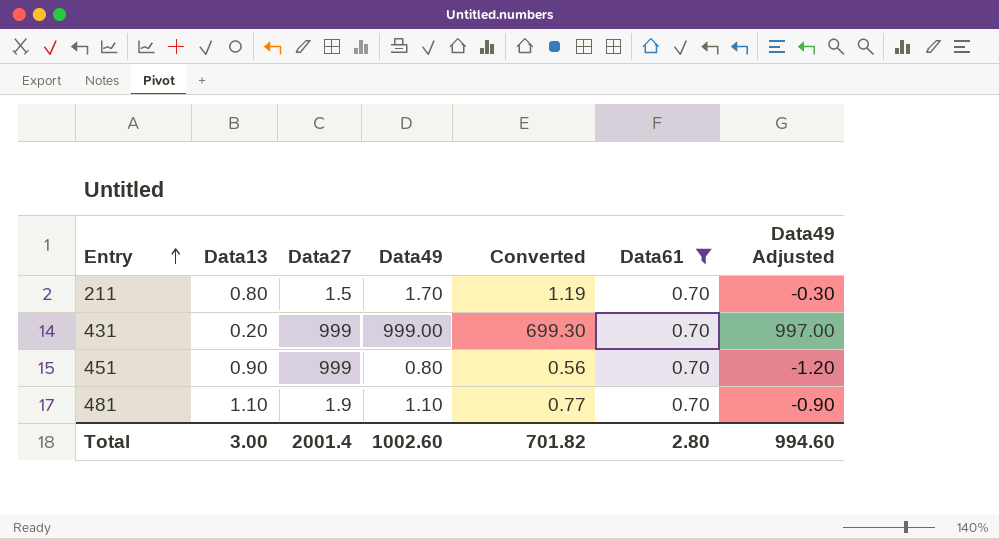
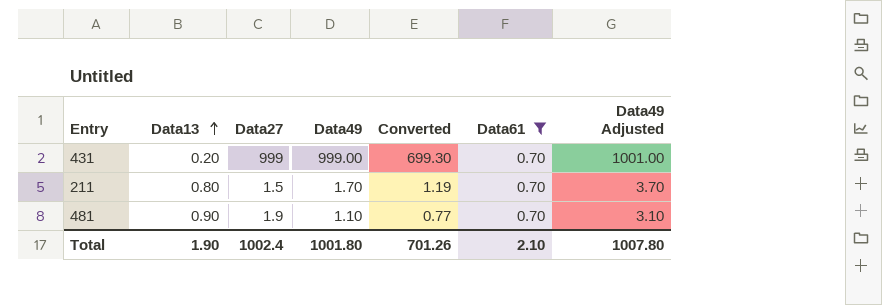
row order: Entry ascending -> Data13 ascending
column Data49 Adjusted | formula: [Data49] - 2 -> [Data49] + 2
row 451: 0.90 | 999 | 0.80 | 0.56 | 0.70 | -1.20 -> none
481 | Data13: 1.10 -> 0.90
Total | Data13: 3.00 -> 1.90
Total | Data27: 2001.4 -> 1002.4
Total | Data49: 1002.60 -> 1001.80
Total | Converted: 701.82 -> 701.26
Total | Data61: 2.80 -> 2.10
Total | Data49 Adjusted: 994.60 -> 1007.80

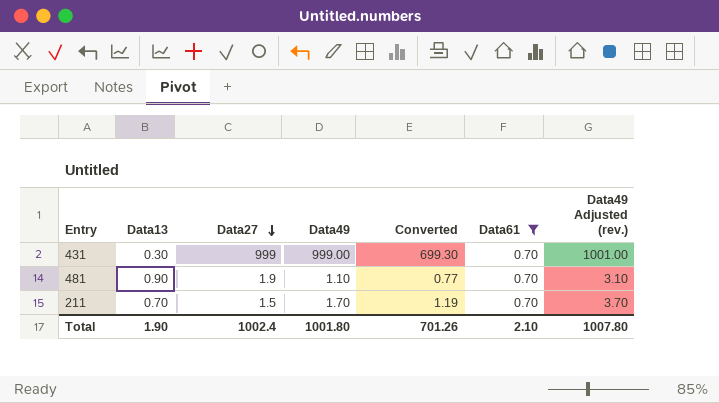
row order: Data13 ascending -> Data27 descending
column name: Data49 Adjusted -> Data49 Adjusted (rev.)
431 | Data13: 0.20 -> 0.30
211 | Data13: 0.80 -> 0.70

